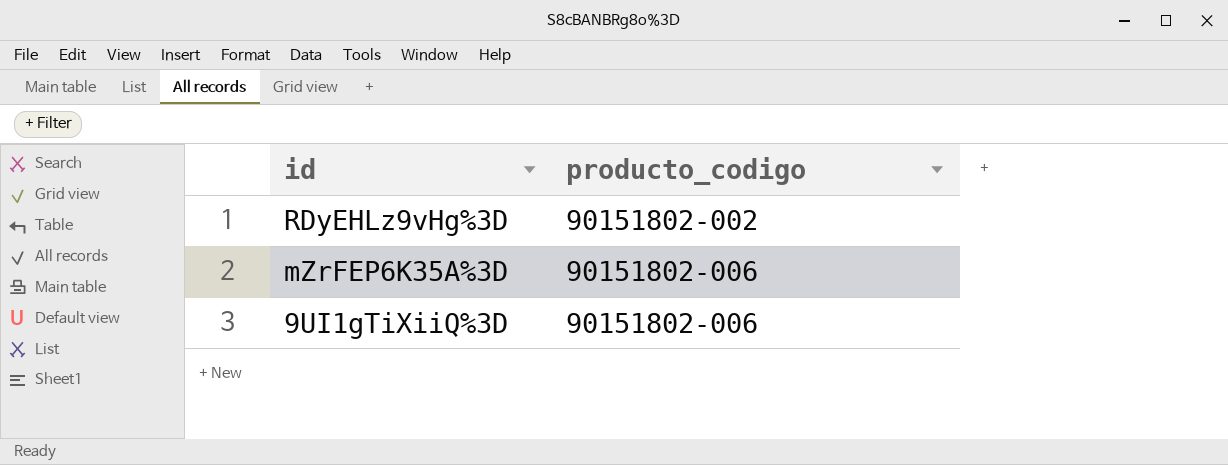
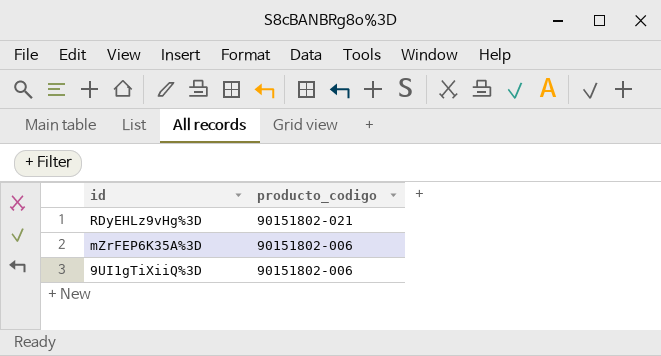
RDyEHLz9vHg%3D | producto_codigo: 90151802-002 -> 90151802-021

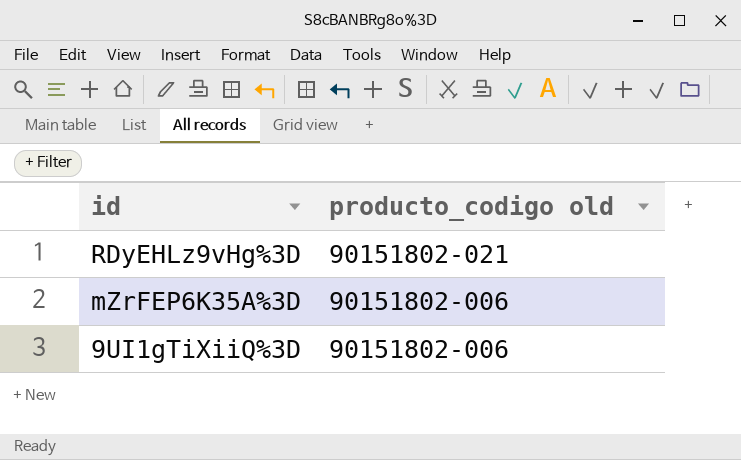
column name: producto_codigo -> producto_codigo old

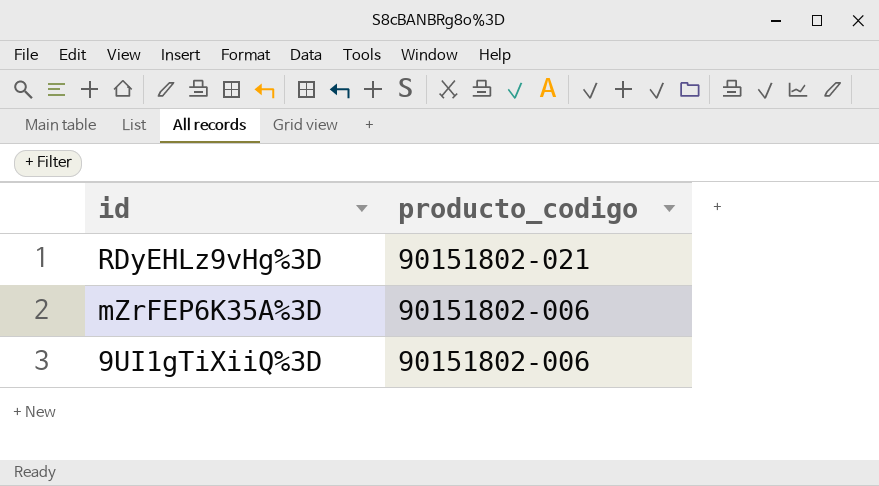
column name: producto_codigo old -> producto_codigo

